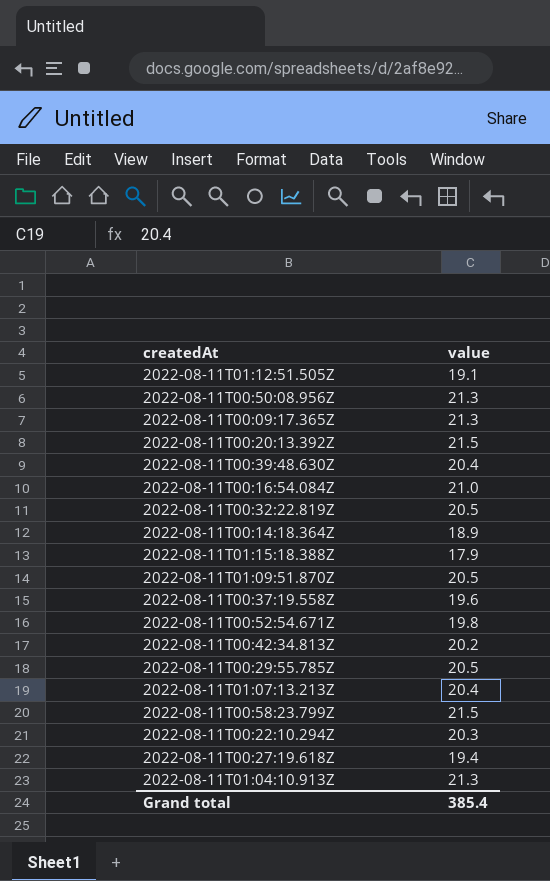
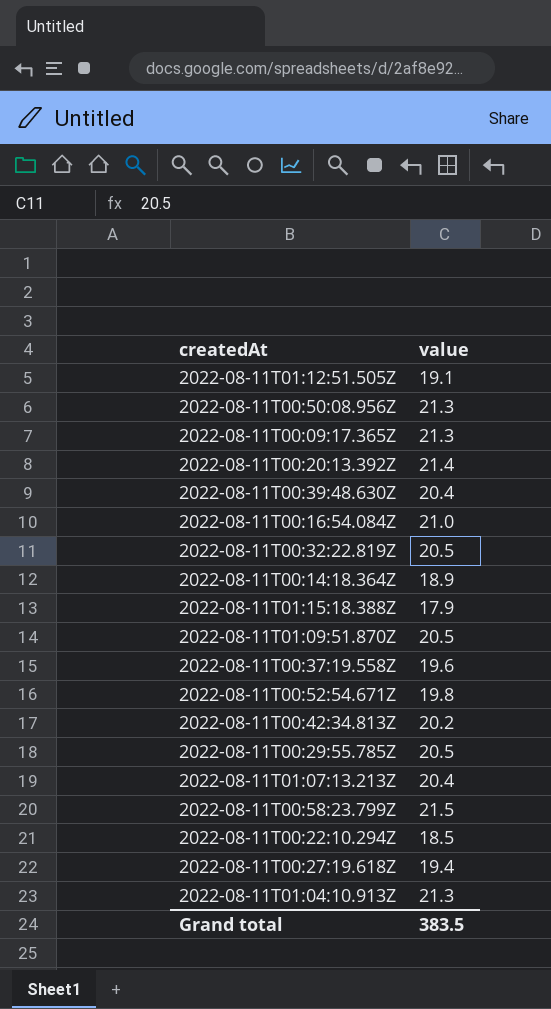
2022-08-11T00:20:13.392Z | value: 21.5 -> 21.4
2022-08-11T00:22:10.294Z | value: 20.3 -> 18.5
Grand total | value: 385.4 -> 383.5

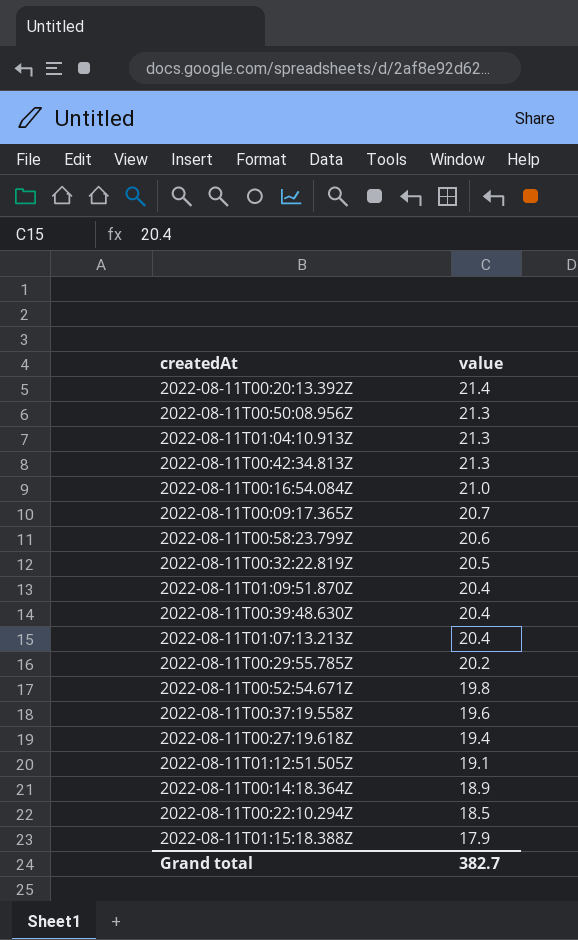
row order: none -> value descending
2022-08-11T00:42:34.813Z | value: 20.2 -> 21.3
2022-08-11T00:09:17.365Z | value: 21.3 -> 20.7
2022-08-11T00:58:23.799Z | value: 21.5 -> 20.6
2022-08-11T01:09:51.870Z | value: 20.5 -> 20.4
2022-08-11T00:29:55.785Z | value: 20.5 -> 20.2
Grand total | value: 383.5 -> 382.7

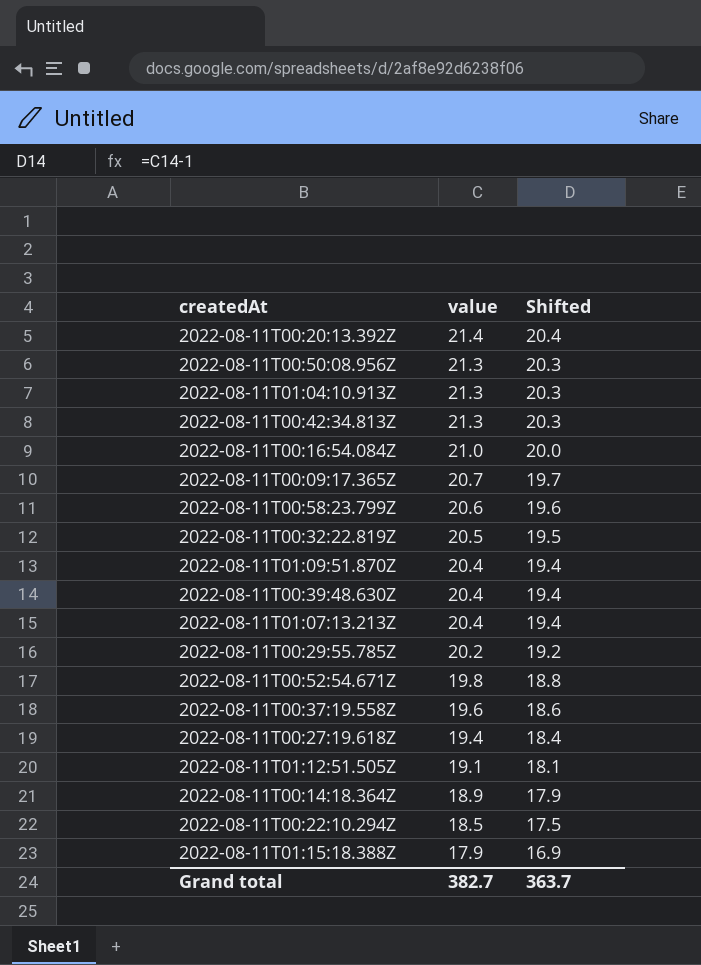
column Shifted | formula: none -> [value] - 1

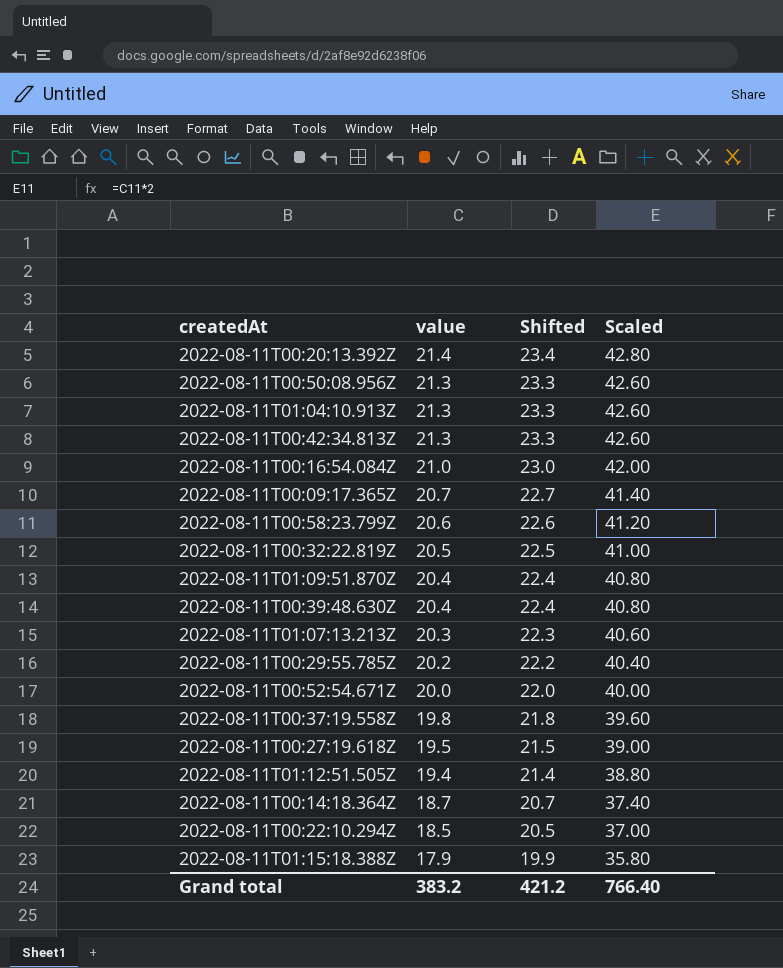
column Shifted | formula: [value] - 1 -> [value] + 2
column Scaled | formula: none -> [value] * 2
2022-08-11T01:07:13.213Z | value: 20.4 -> 20.3
2022-08-11T00:52:54.671Z | value: 19.8 -> 20.0
2022-08-11T00:37:19.558Z | value: 19.6 -> 19.8
2022-08-11T00:27:19.618Z | value: 19.4 -> 19.5
2022-08-11T01:12:51.505Z | value: 19.1 -> 19.4
2022-08-11T00:14:18.364Z | value: 18.9 -> 18.7
Grand total | value: 382.7 -> 383.2
Grand total | Shifted: 363.7 -> 421.2

